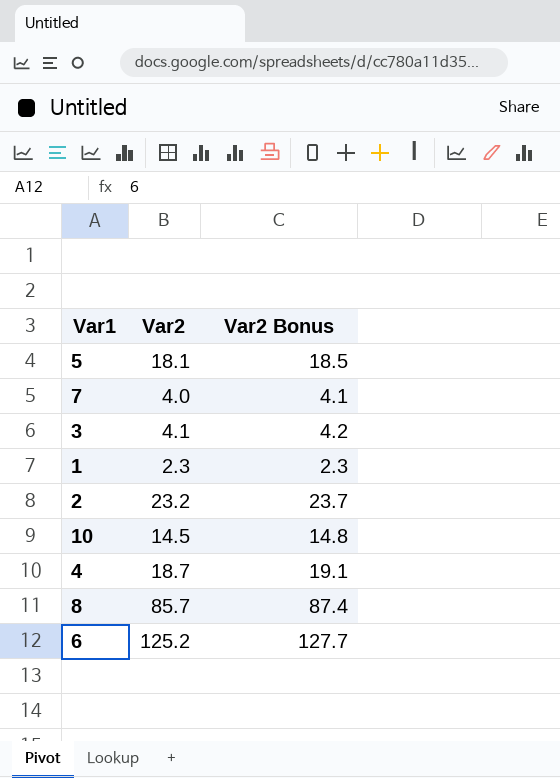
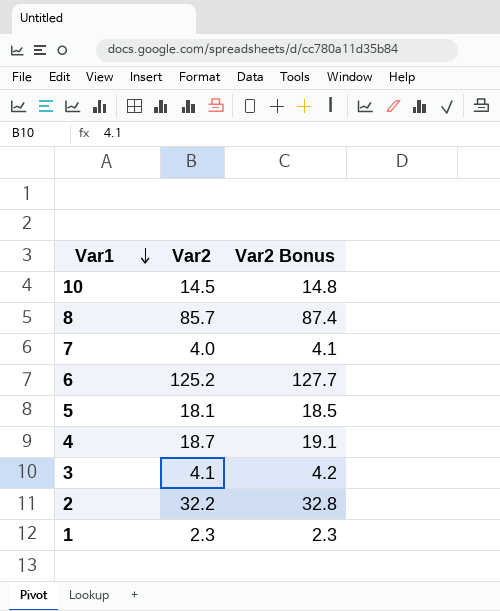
row order: none -> Var1 descending
2 | Var2: 23.2 -> 32.2
2 | Var2 Bonus: 23.7 -> 32.8

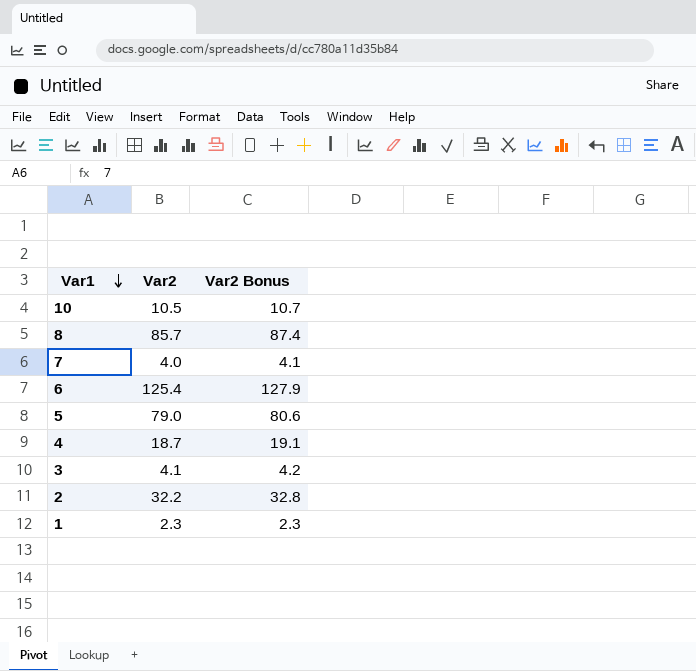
10 | Var2: 14.5 -> 10.5
10 | Var2 Bonus: 14.8 -> 10.7
6 | Var2: 125.2 -> 125.4
6 | Var2 Bonus: 127.7 -> 127.9
5 | Var2: 18.1 -> 79.0
5 | Var2 Bonus: 18.5 -> 80.6

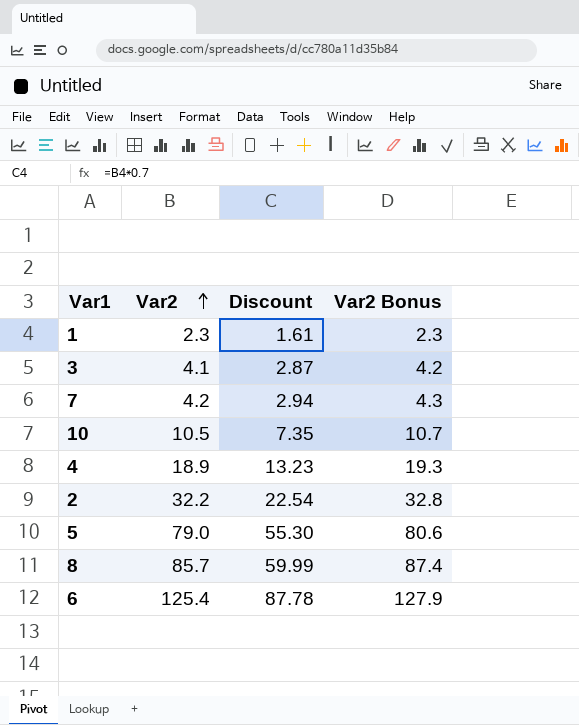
row order: Var1 descending -> Var2 ascending
column Discount | formula: none -> [Var2] * 0.7
7 | Var2: 4.0 -> 4.2
7 | Var2 Bonus: 4.1 -> 4.3
4 | Var2: 18.7 -> 18.9
4 | Var2 Bonus: 19.1 -> 19.3

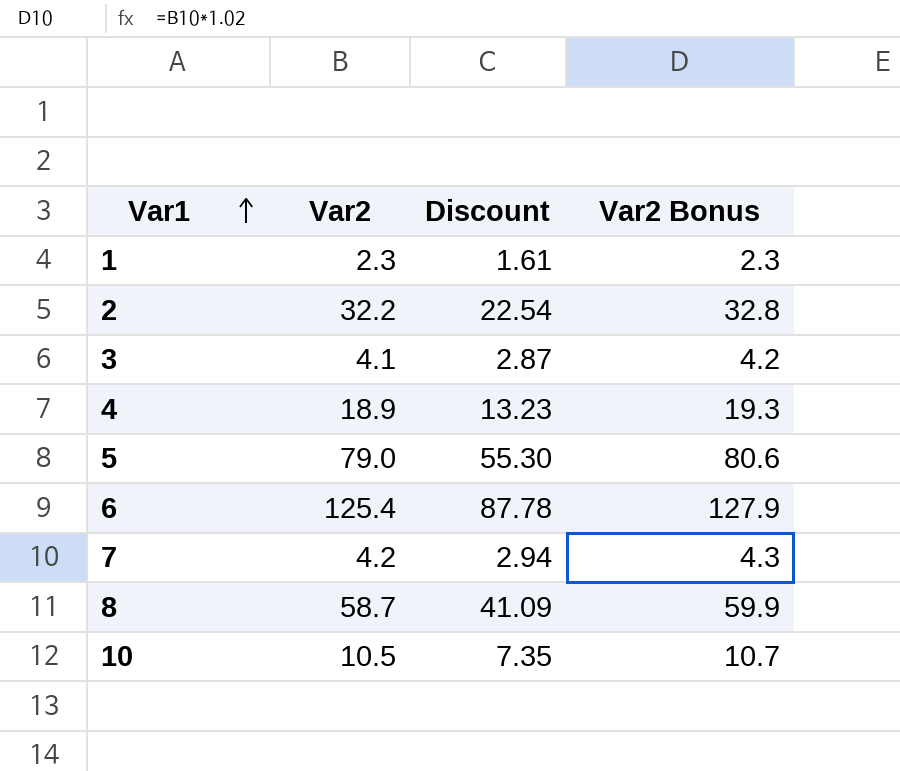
row order: Var2 ascending -> Var1 ascending
8 | Var2: 85.7 -> 58.7
8 | Discount: 59.99 -> 41.09
8 | Var2 Bonus: 87.4 -> 59.9

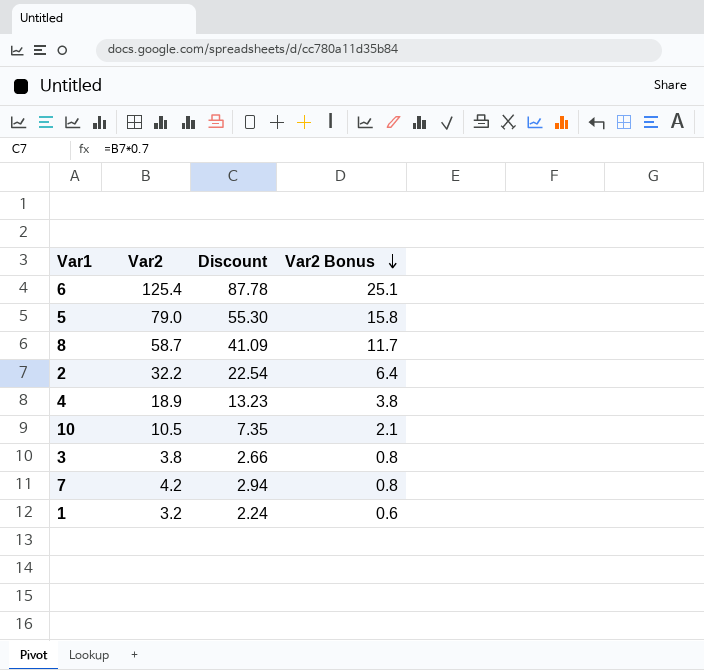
row order: Var1 ascending -> Var2 Bonus descending
column Var2 Bonus | formula: [Var2] * 1.02 -> [Var2] * 0.2
3 | Var2: 4.1 -> 3.8
3 | Discount: 2.87 -> 2.66
1 | Var2: 2.3 -> 3.2
1 | Discount: 1.61 -> 2.24

